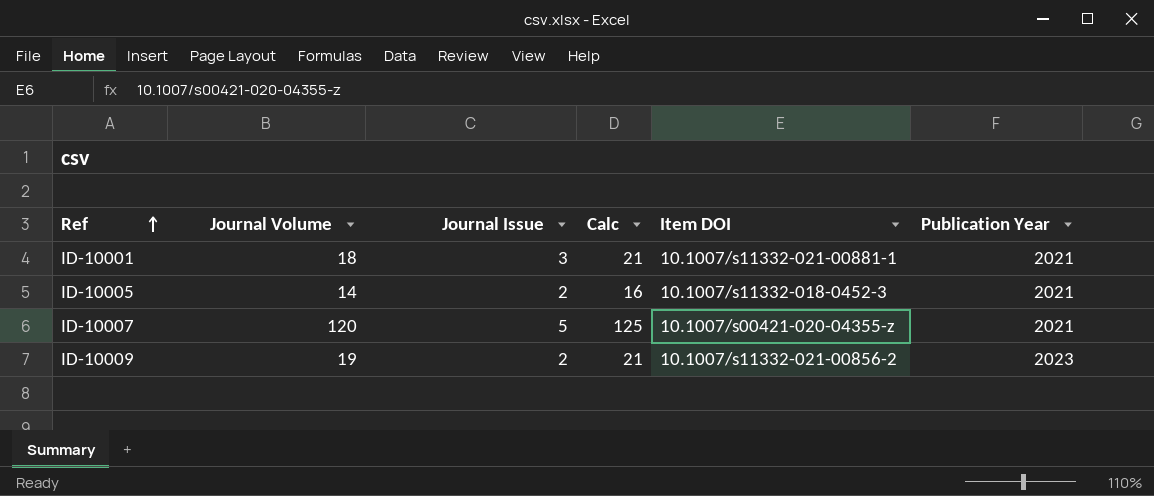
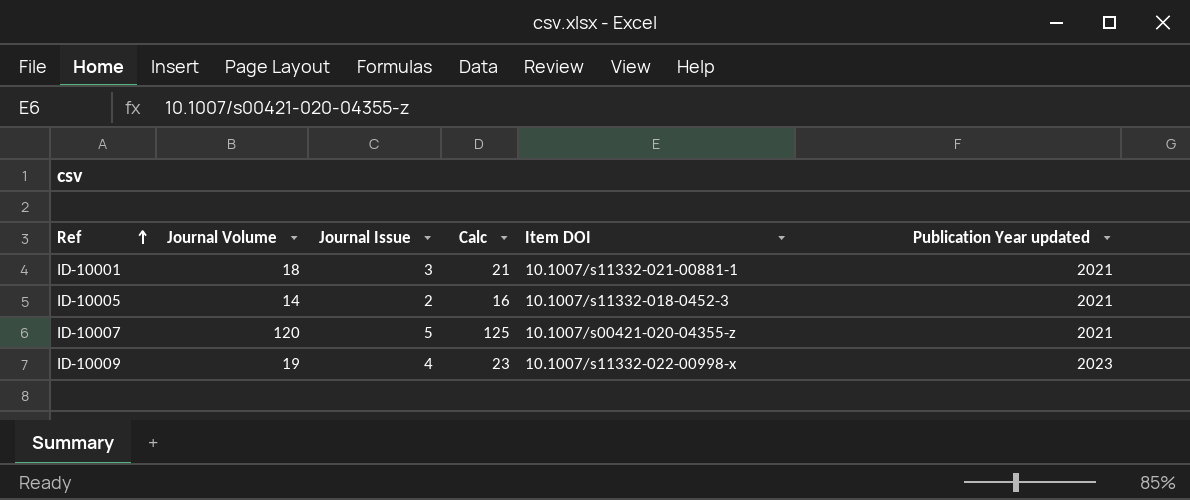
column name: Publication Year -> Publication Year updated
ID-10009 | Journal Issue: 2 -> 4
ID-10009 | Calc: 21 -> 23
ID-10009 | Item DOI: 10.1007/s11332-021-00856-2 -> 10.1007/s11332-022-00998-x

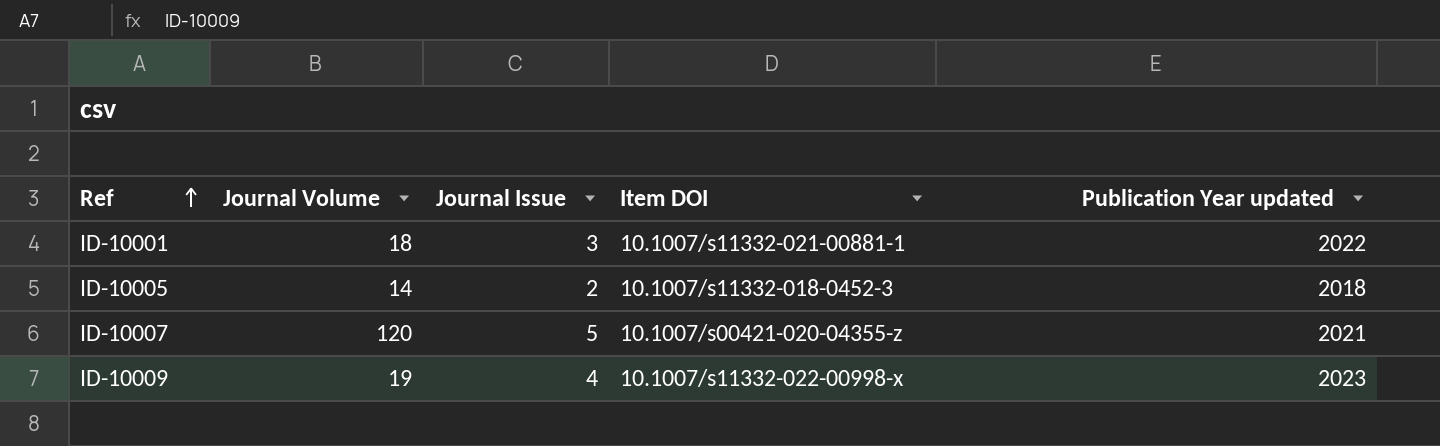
column Calc | formula: [Journal Volume] + [Journal Issue] -> none
ID-10001 | Publication Year updated: 2021 -> 2022
ID-10005 | Publication Year updated: 2021 -> 2018

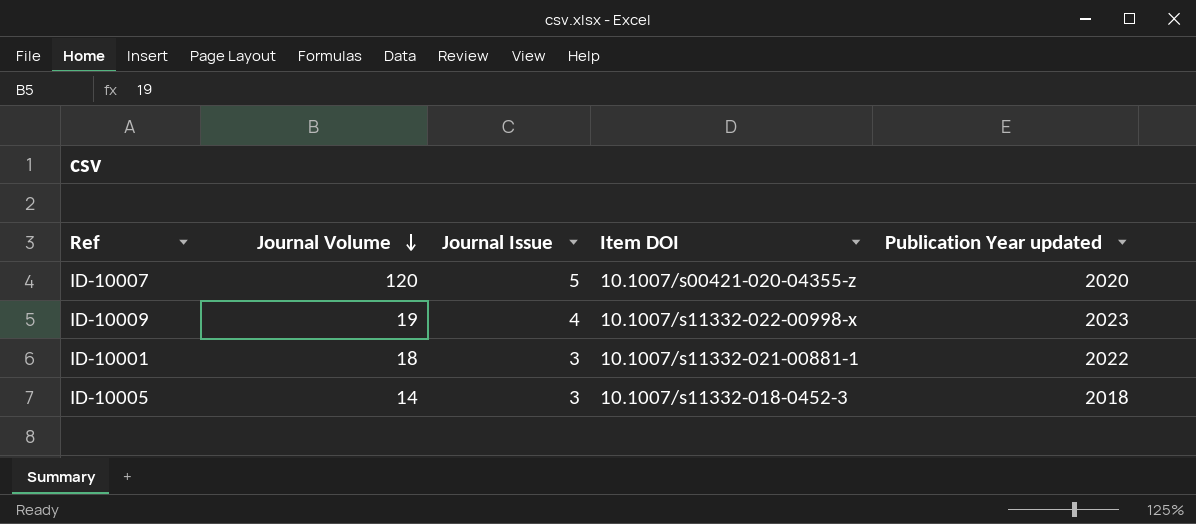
row order: Ref ascending -> Journal Volume descending
ID-10007 | Publication Year updated: 2021 -> 2020
ID-10005 | Journal Issue: 2 -> 3

